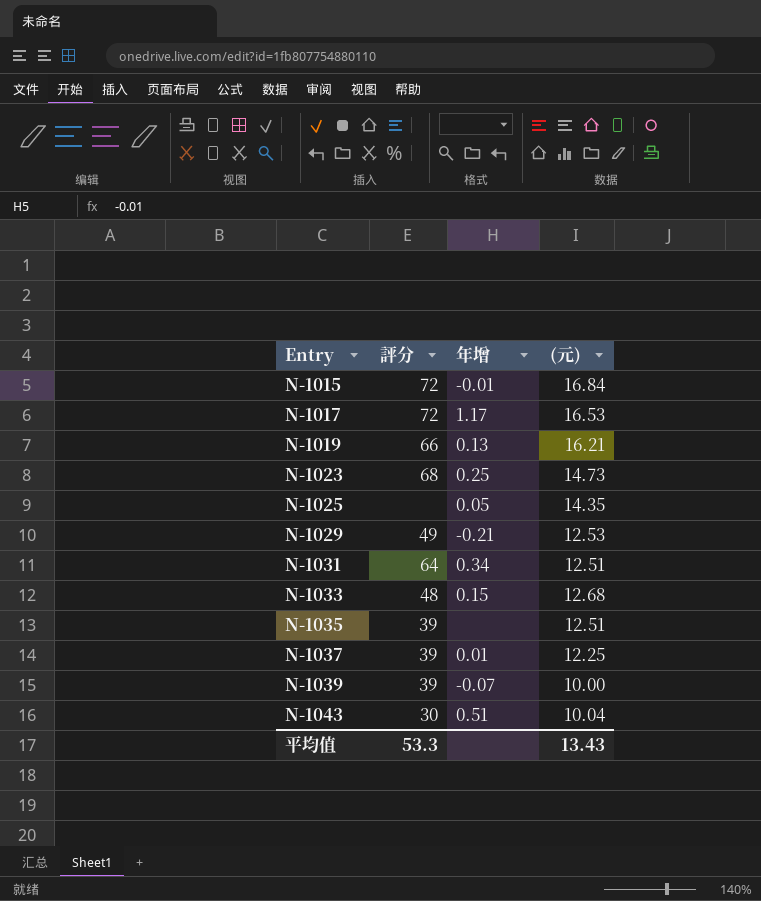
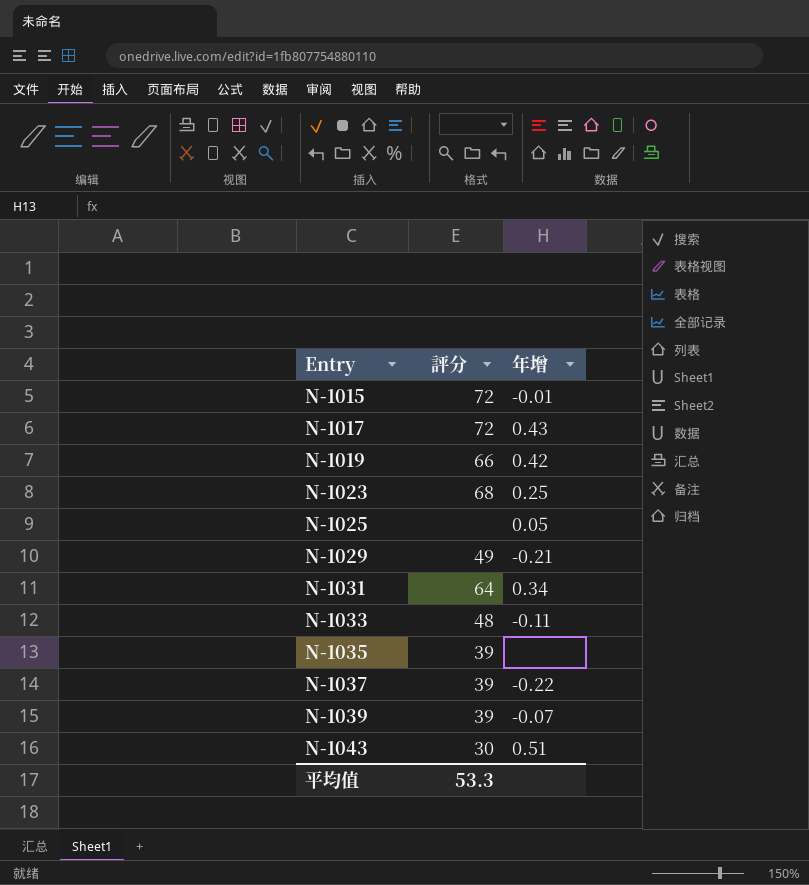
column (元) | position: 4 -> none
N-1017 | 年增: 1.17 -> 0.43
N-1019 | 年增: 0.13 -> 0.42
N-1033 | 年增: 0.15 -> -0.11
N-1037 | 年增: 0.01 -> -0.22

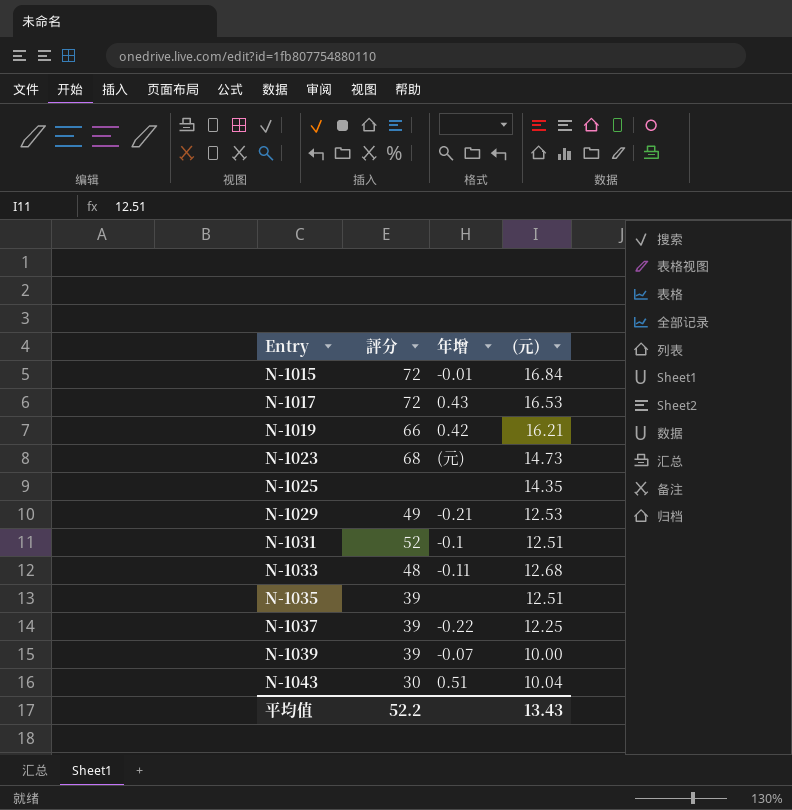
column (元) | position: none -> 4
N-1023 | 年增: 0.25 -> (元)
N-1025 | 年增: 0.05 -> none
N-1031 | 評分: 64 -> 52
N-1031 | 年增: 0.34 -> -0.1
平均值 | 評分: 53.3 -> 52.2

